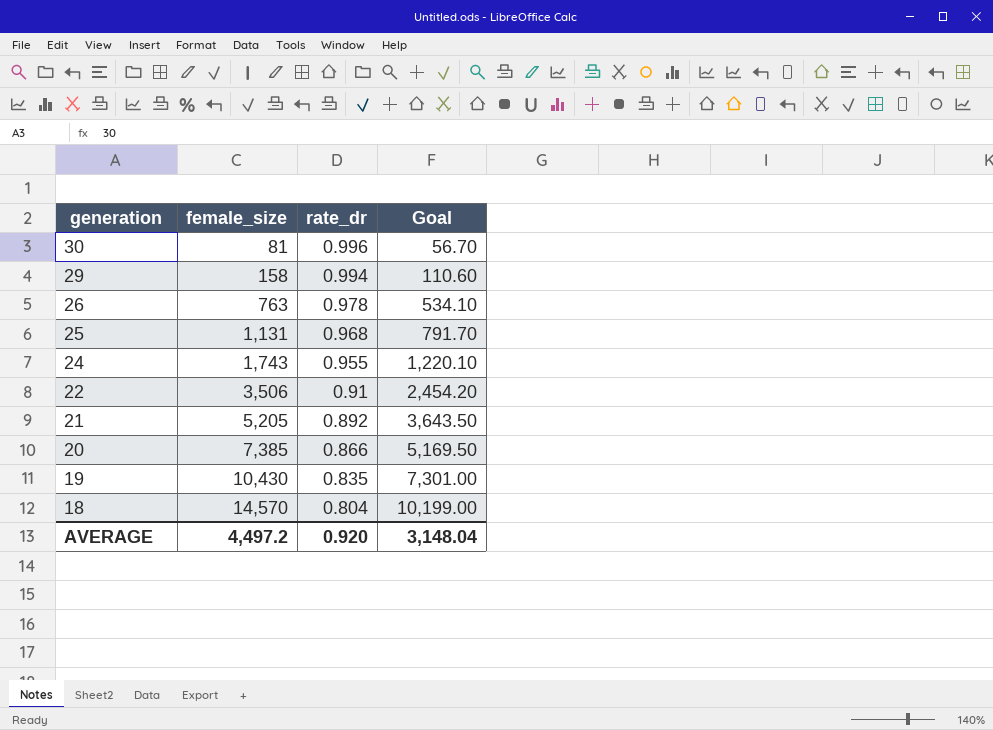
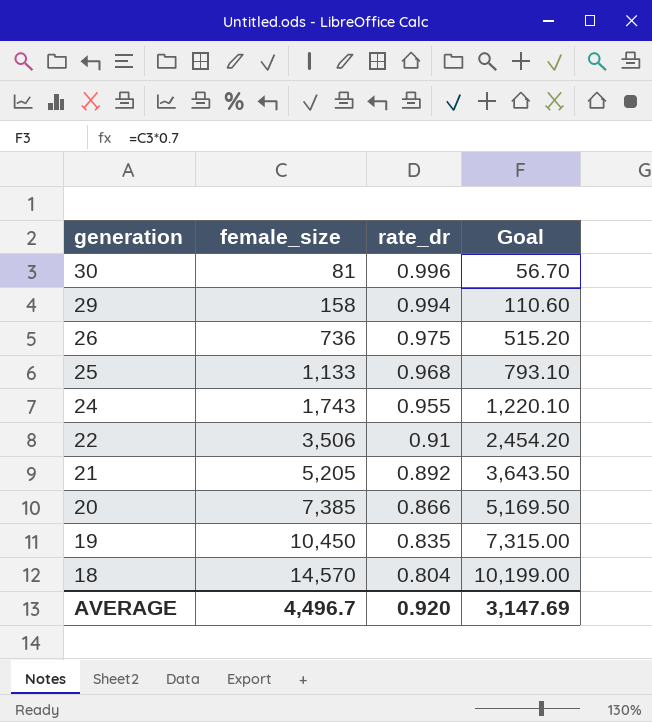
26 | female_size: 763 -> 736
26 | rate_dr: 0.978 -> 0.975
26 | Goal: 534.10 -> 515.20
25 | female_size: 1,131 -> 1,133
25 | Goal: 791.70 -> 793.10
19 | female_size: 10,430 -> 10,450
19 | Goal: 7,301.00 -> 7,315.00
AVERAGE | female_size: 4,497.2 -> 4,496.7
AVERAGE | Goal: 3,148.04 -> 3,147.69

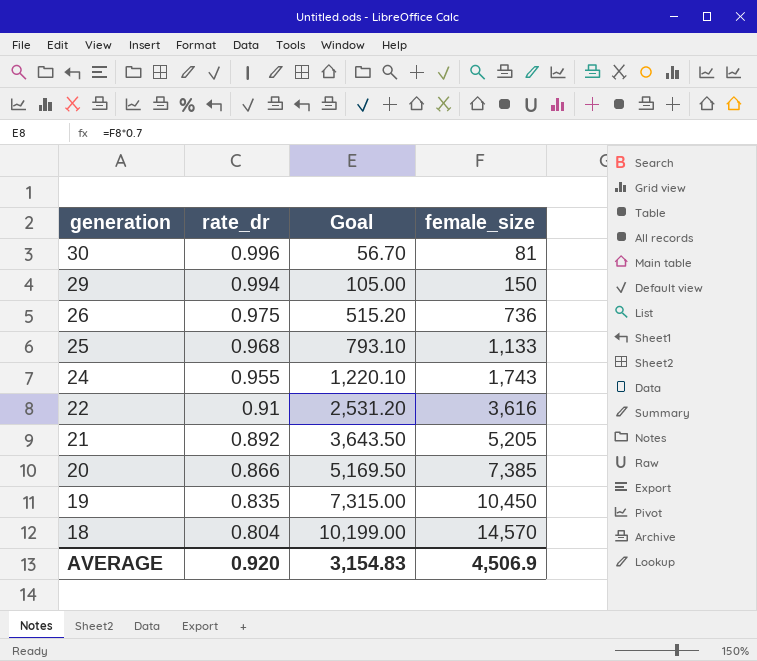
column female_size | position: 2 -> 4
29 | Goal: 110.60 -> 105.00
29 | female_size: 158 -> 150
22 | Goal: 2,454.20 -> 2,531.20
22 | female_size: 3,506 -> 3,616
AVERAGE | Goal: 3,147.69 -> 3,154.83
AVERAGE | female_size: 4,496.7 -> 4,506.9

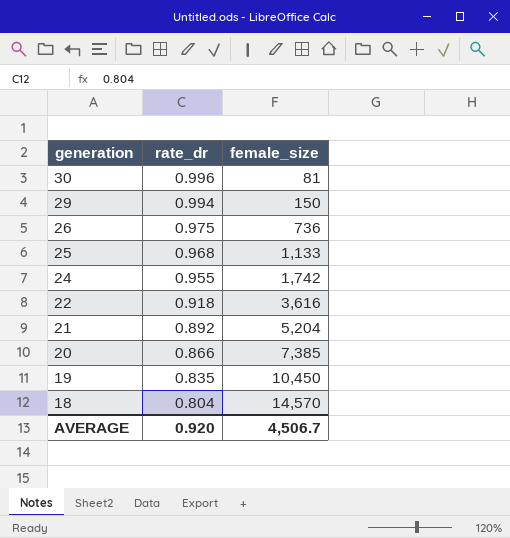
column Goal | formula: [female_size] * 0.7 -> none
24 | female_size: 1,743 -> 1,742
22 | rate_dr: 0.91 -> 0.918
21 | female_size: 5,205 -> 5,204
AVERAGE | female_size: 4,506.9 -> 4,506.7

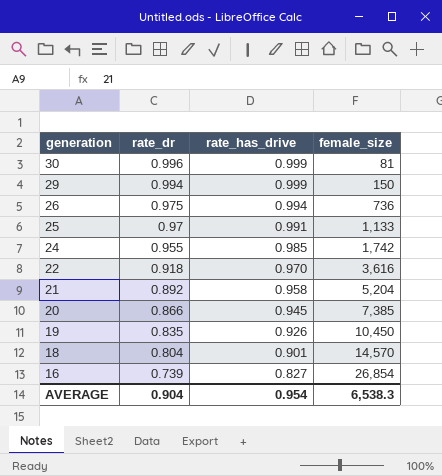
column rate_has_drive | position: none -> 3
25 | rate_dr: 0.968 -> 0.97
row 16: none -> 0.739 | 0.827 | 26,854
AVERAGE | rate_dr: 0.920 -> 0.904
AVERAGE | female_size: 4,506.7 -> 6,538.3

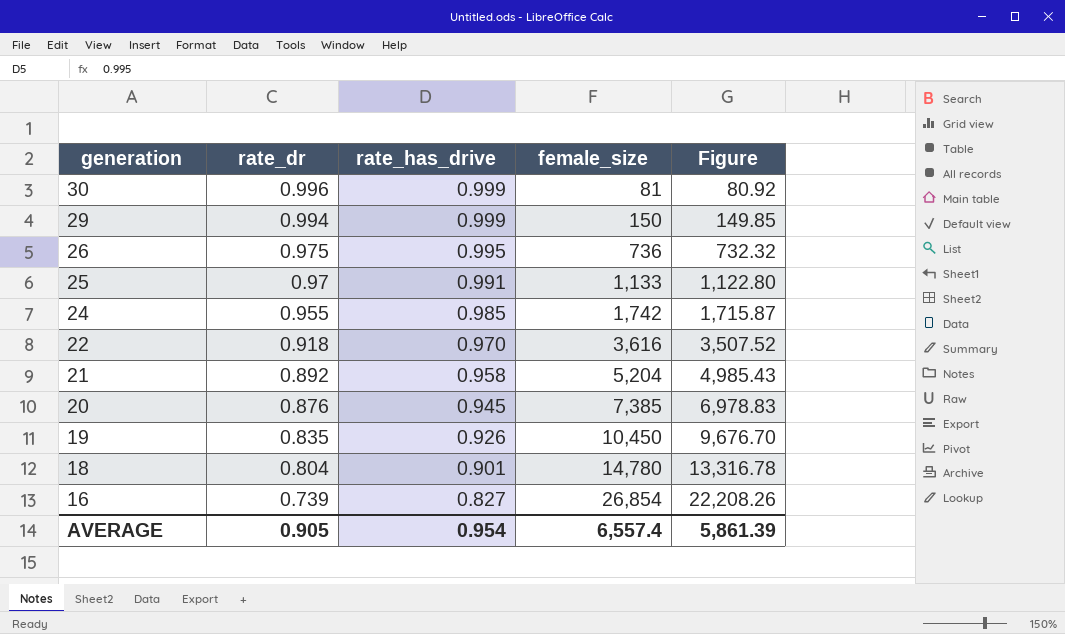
column Figure | formula: none -> [rate_has_drive] * [female_size]
26 | rate_has_drive: 0.994 -> 0.995
20 | rate_dr: 0.866 -> 0.876
18 | female_size: 14,570 -> 14,780
AVERAGE | rate_dr: 0.904 -> 0.905
AVERAGE | female_size: 6,538.3 -> 6,557.4

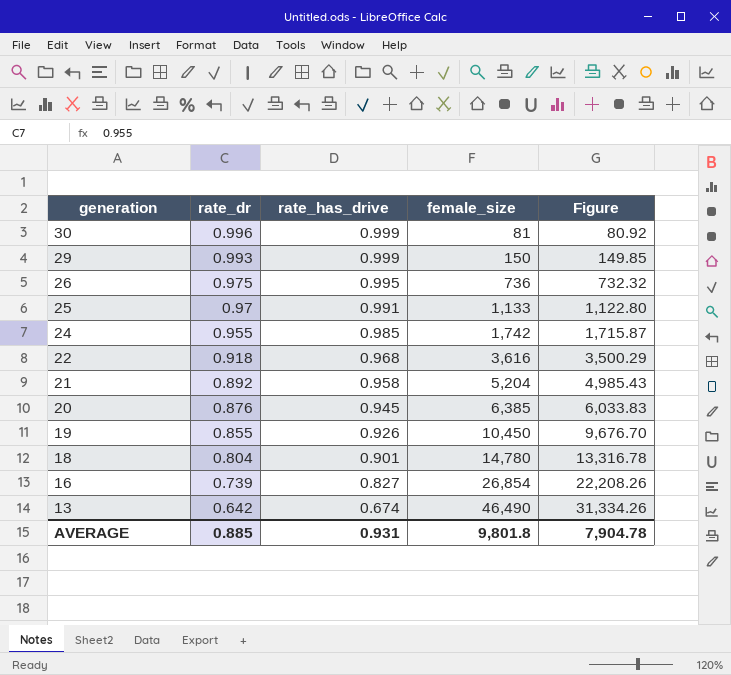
29 | rate_dr: 0.994 -> 0.993
22 | rate_has_drive: 0.970 -> 0.968
22 | Figure: 3,507.52 -> 3,500.29
20 | female_size: 7,385 -> 6,385
20 | Figure: 6,978.83 -> 6,033.83
19 | rate_dr: 0.835 -> 0.855
row 13: none -> 0.642 | 0.674 | 46,490 | 31,334.26
AVERAGE | rate_dr: 0.905 -> 0.885
AVERAGE | rate_has_drive: 0.954 -> 0.931
AVERAGE | female_size: 6,557.4 -> 9,801.8
AVERAGE | Figure: 5,861.39 -> 7,904.78

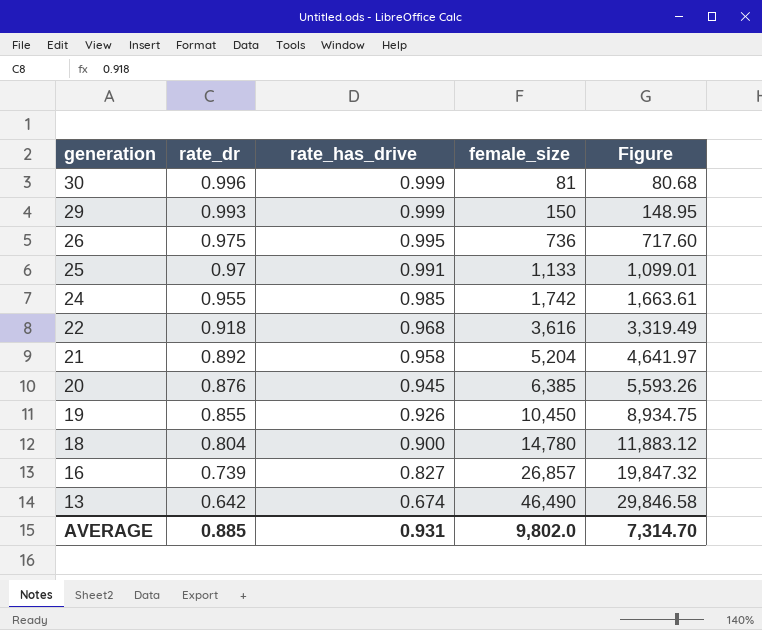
column Figure | formula: [rate_has_drive] * [female_size] -> [rate_dr] * [female_size]
18 | rate_has_drive: 0.901 -> 0.900
16 | female_size: 26,854 -> 26,857
AVERAGE | female_size: 9,801.8 -> 9,802.0
AVERAGE | Figure: 7,904.78 -> 7,314.70

